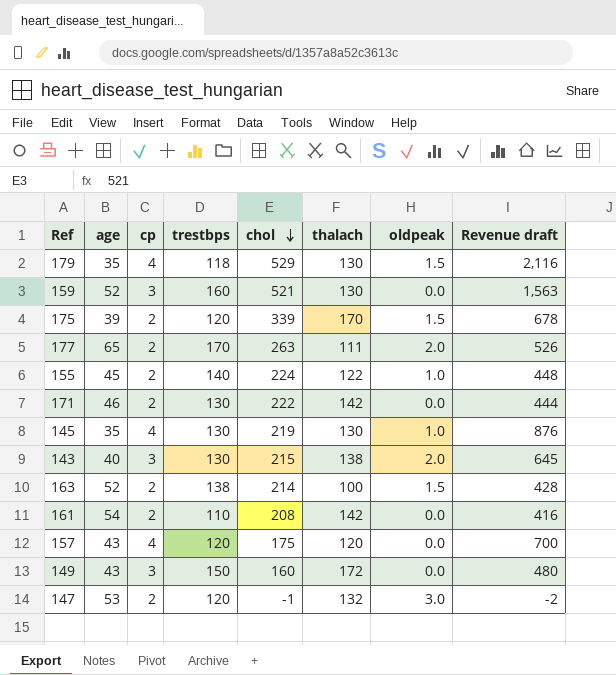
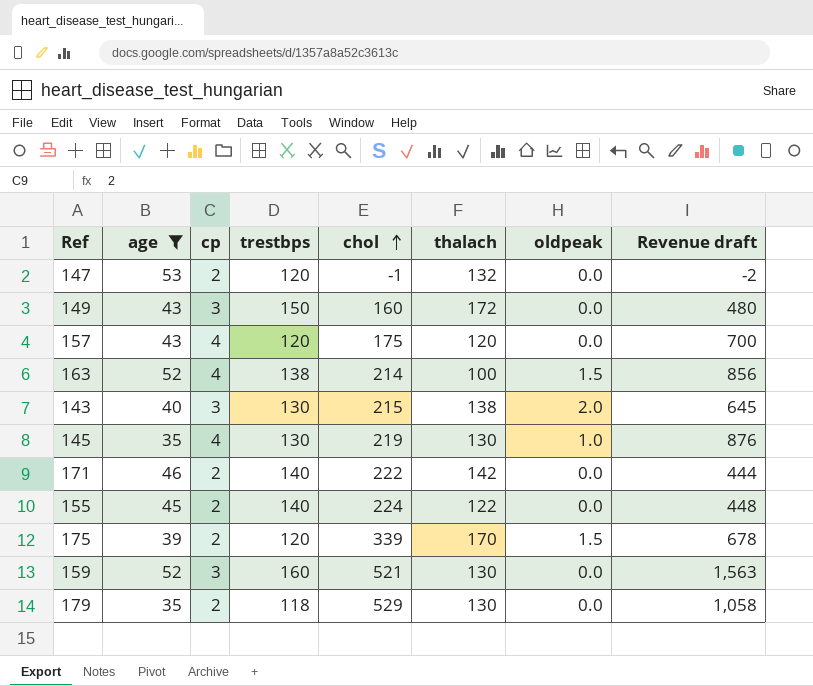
filter: none -> age <= 53
row order: chol descending -> chol ascending
147 | oldpeak: 3.0 -> 0.0
163 | cp: 2 -> 4
163 | Revenue draft: 428 -> 856
171 | trestbps: 130 -> 140
155 | oldpeak: 1.0 -> 0.0
179 | cp: 4 -> 2
179 | oldpeak: 1.5 -> 0.0
179 | Revenue draft: 2,116 -> 1,058

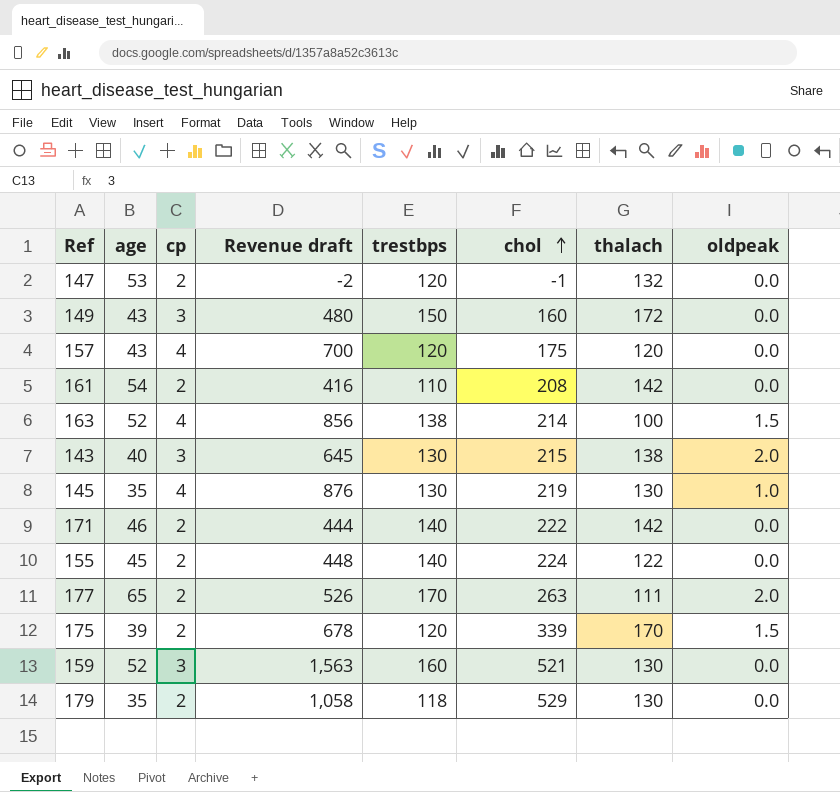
filter: age <= 53 -> none
column Revenue draft | position: 8 -> 4

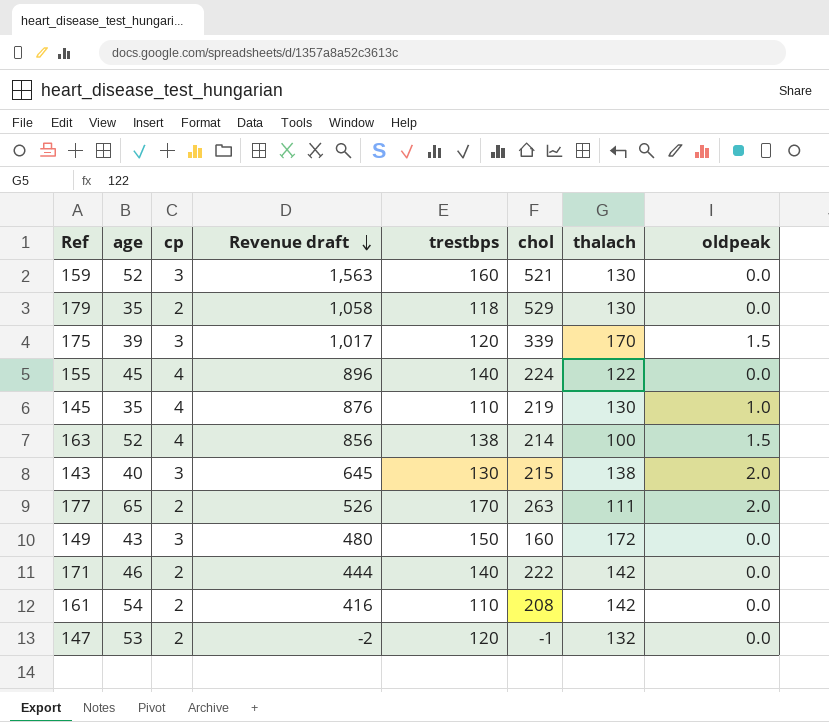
row order: chol ascending -> Revenue draft descending
row 157: 43 | 4 | 700 | 120 | 175 | 120 | 0.0 -> none
175 | cp: 2 -> 3
175 | Revenue draft: 678 -> 1,017
155 | cp: 2 -> 4
155 | Revenue draft: 448 -> 896
145 | trestbps: 130 -> 110

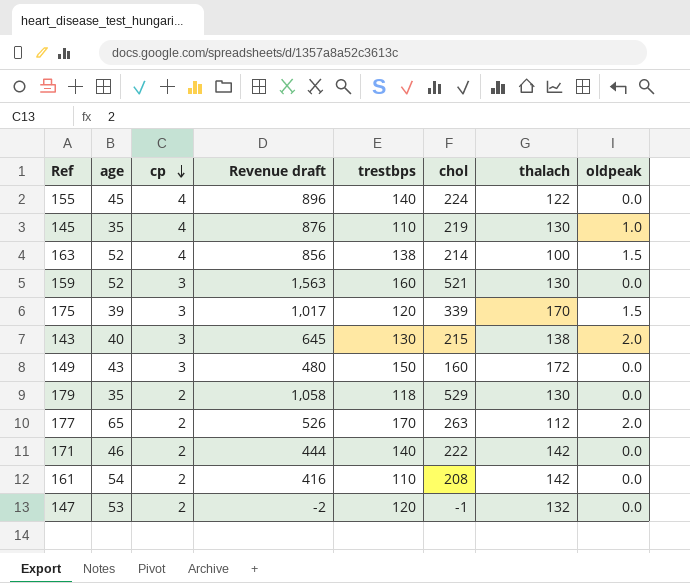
row order: Revenue draft descending -> cp descending
177 | thalach: 111 -> 112

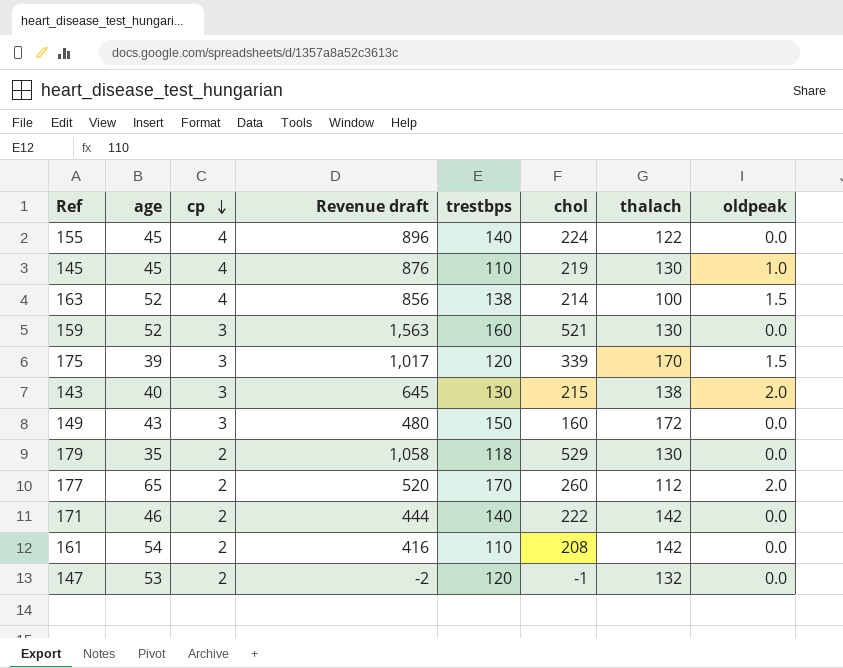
145 | age: 35 -> 45
177 | Revenue draft: 526 -> 520
177 | chol: 263 -> 260

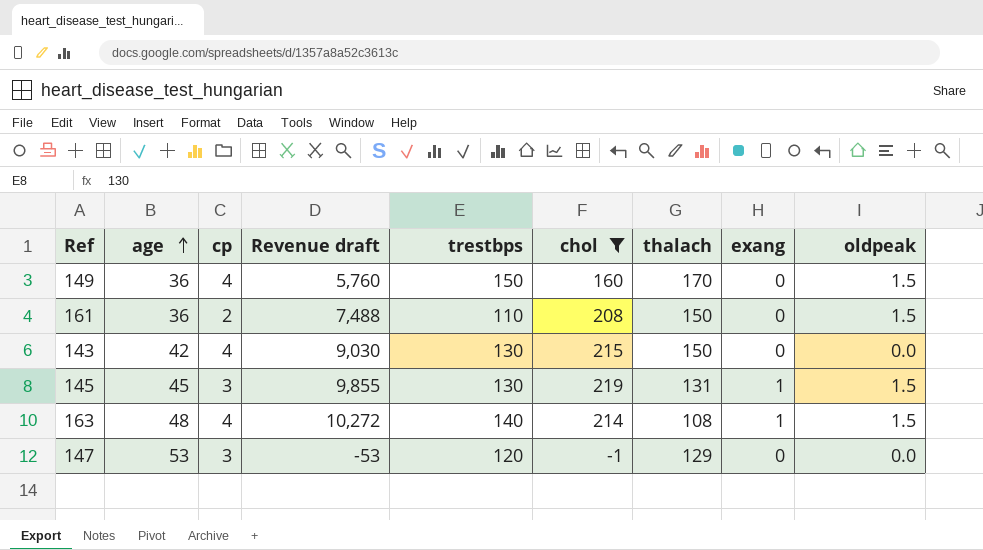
filter: none -> chol <= 219
row order: cp descending -> age ascending
column Revenue draft | formula: [cp] * [chol] -> [age] * [chol]
column exang | position: none -> 8
149 | age: 43 -> 36
149 | cp: 3 -> 4
149 | thalach: 172 -> 170
149 | oldpeak: 0.0 -> 1.5
161 | age: 54 -> 36
161 | thalach: 142 -> 150
161 | oldpeak: 0.0 -> 1.5
143 | age: 40 -> 42
143 | cp: 3 -> 4
143 | thalach: 138 -> 150
143 | oldpeak: 2.0 -> 0.0
145 | cp: 4 -> 3
145 | trestbps: 110 -> 130
145 | thalach: 130 -> 131
145 | oldpeak: 1.0 -> 1.5
163 | age: 52 -> 48
163 | trestbps: 138 -> 140
163 | thalach: 100 -> 108
147 | cp: 2 -> 3
147 | thalach: 132 -> 129

